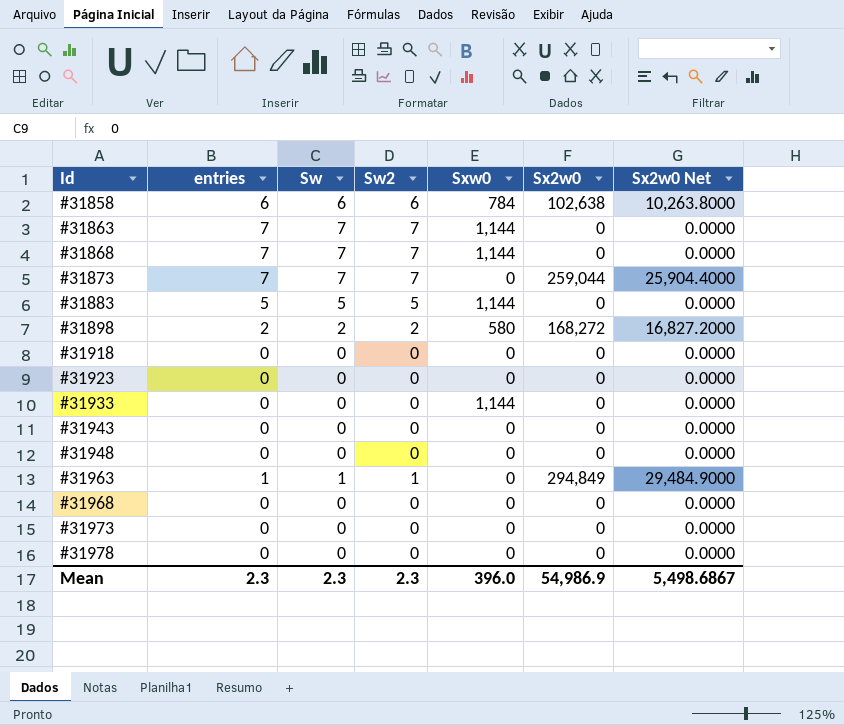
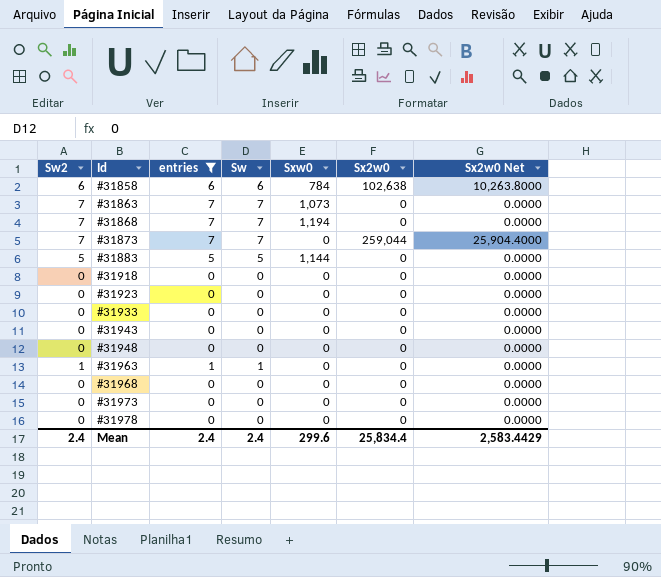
filter: none -> entries != 2
column Sw2 | position: 4 -> 1
#31863 | Sxw0: 1,144 -> 1,073
#31868 | Sxw0: 1,144 -> 1,194
#31933 | Sxw0: 1,144 -> 0
#31963 | Sx2w0: 294,849 -> 0
#31963 | Sx2w0 Net: 29,484.9000 -> 0.0000
Mean | Sw2: 2.3 -> 2.4
Mean | entries: 2.3 -> 2.4
Mean | Sw: 2.3 -> 2.4
Mean | Sxw0: 396.0 -> 299.6
Mean | Sx2w0: 54,986.9 -> 25,834.4
Mean | Sx2w0 Net: 5,498.6867 -> 2,583.4429

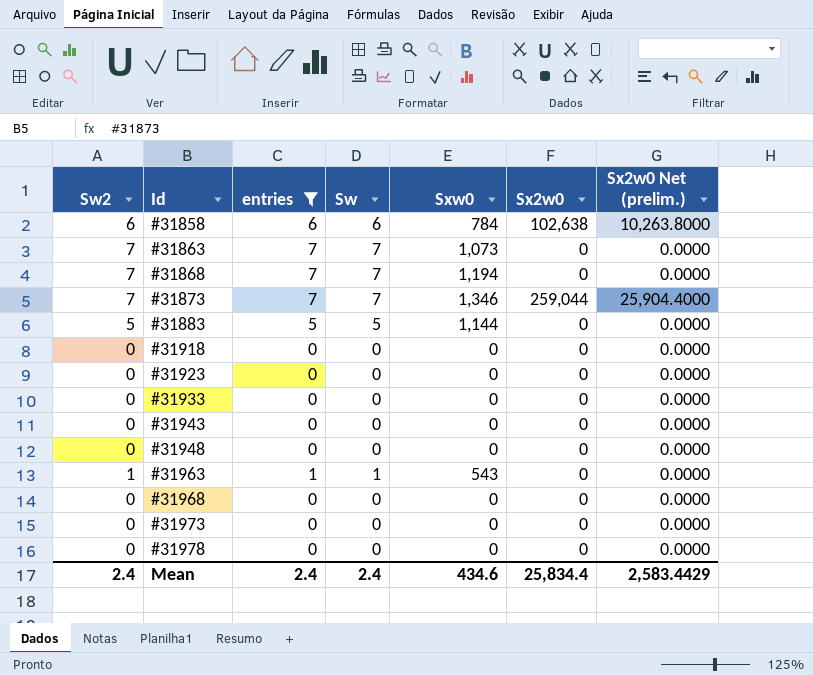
column name: Sx2w0 Net -> Sx2w0 Net (prelim.)
#31873 | Sxw0: 0 -> 1,346
#31963 | Sxw0: 0 -> 543
Mean | Sxw0: 299.6 -> 434.6

